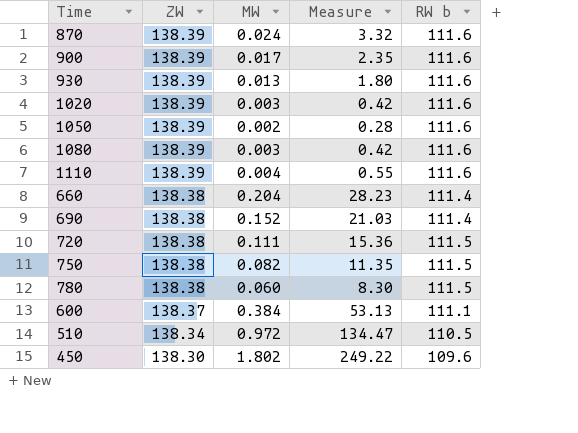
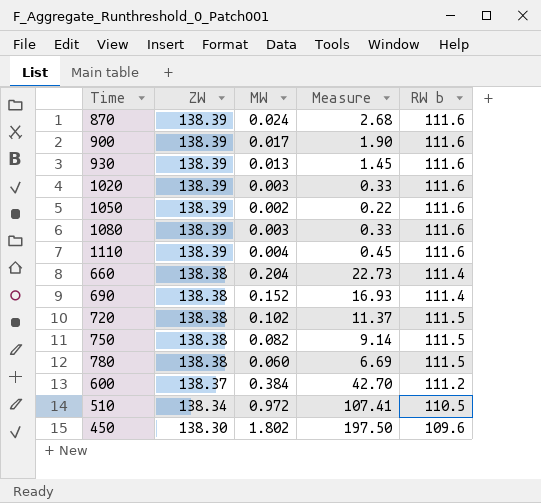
column Measure | formula: [ZW] * [MW] -> [MW] * [RW b]
720 | MW: 0.111 -> 0.102
600 | RW b: 111.1 -> 111.2

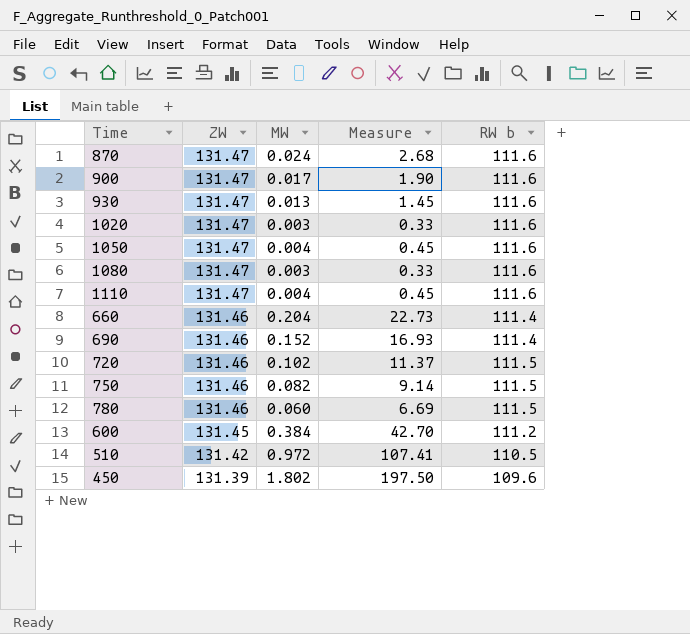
870 | ZW: 138.39 -> 131.47
900 | ZW: 138.39 -> 131.47
930 | ZW: 138.39 -> 131.47
1020 | ZW: 138.39 -> 131.47
1050 | ZW: 138.39 -> 131.47
1050 | MW: 0.002 -> 0.004
1050 | Measure: 0.22 -> 0.45
1080 | ZW: 138.39 -> 131.47
1110 | ZW: 138.39 -> 131.47
660 | ZW: 138.38 -> 131.46
690 | ZW: 138.38 -> 131.46
720 | ZW: 138.38 -> 131.46
750 | ZW: 138.38 -> 131.46
780 | ZW: 138.38 -> 131.46
600 | ZW: 138.37 -> 131.45
510 | ZW: 138.34 -> 131.42
450 | ZW: 138.30 -> 131.39

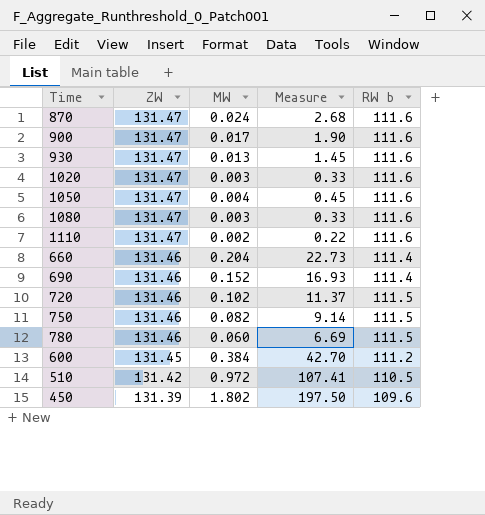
1110 | MW: 0.004 -> 0.002
1110 | Measure: 0.45 -> 0.22

